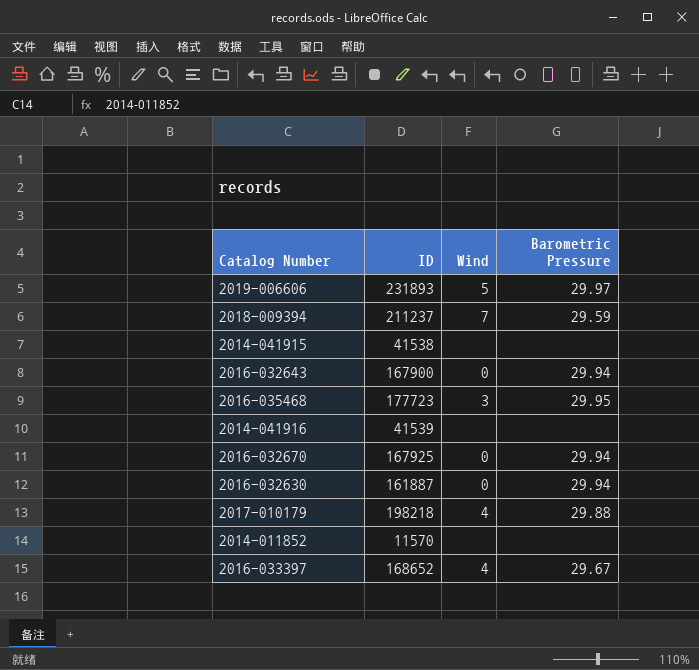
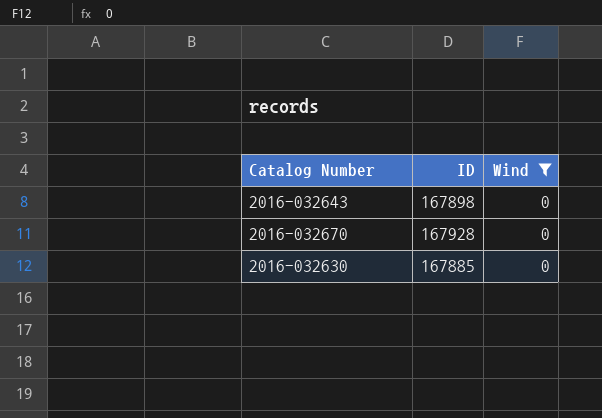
filter: none -> Wind = 0
column Barometric Pressure | position: 4 -> none
2016-032643 | ID: 167900 -> 167898
2016-032670 | ID: 167925 -> 167928
2016-032630 | ID: 161887 -> 167885

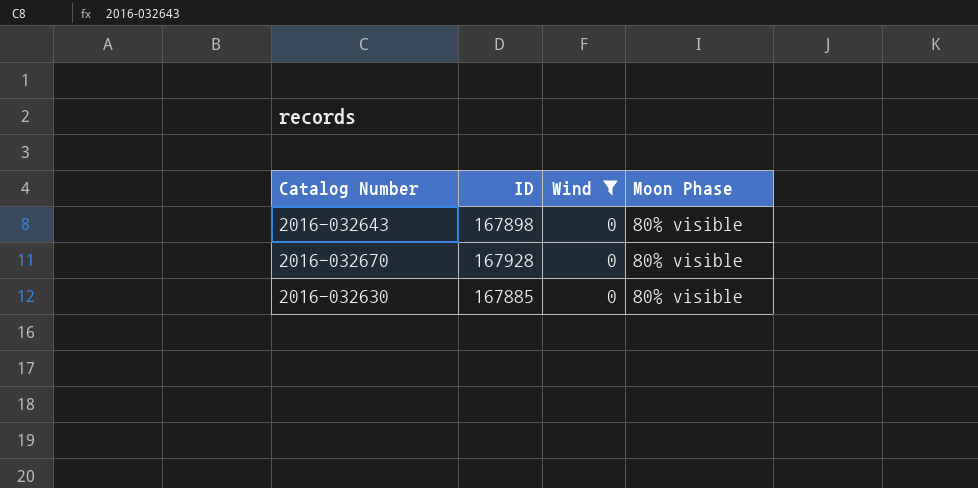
column Moon Phase | position: none -> 4

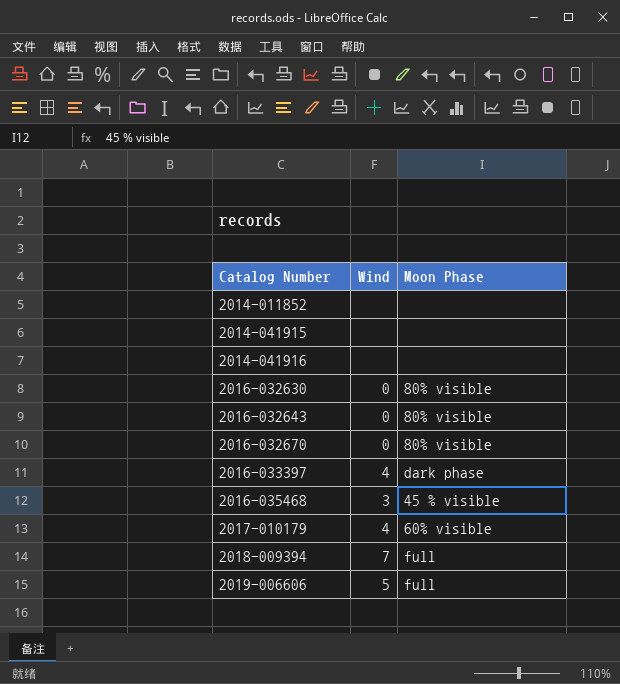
filter: Wind = 0 -> none
row order: none -> Catalog Number ascending
column ID | position: 2 -> none

